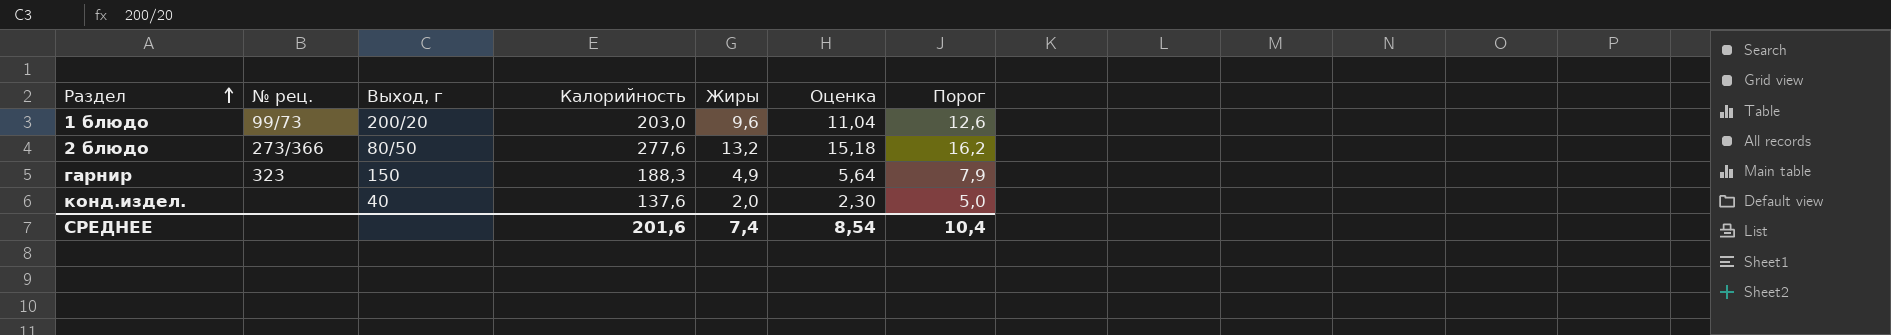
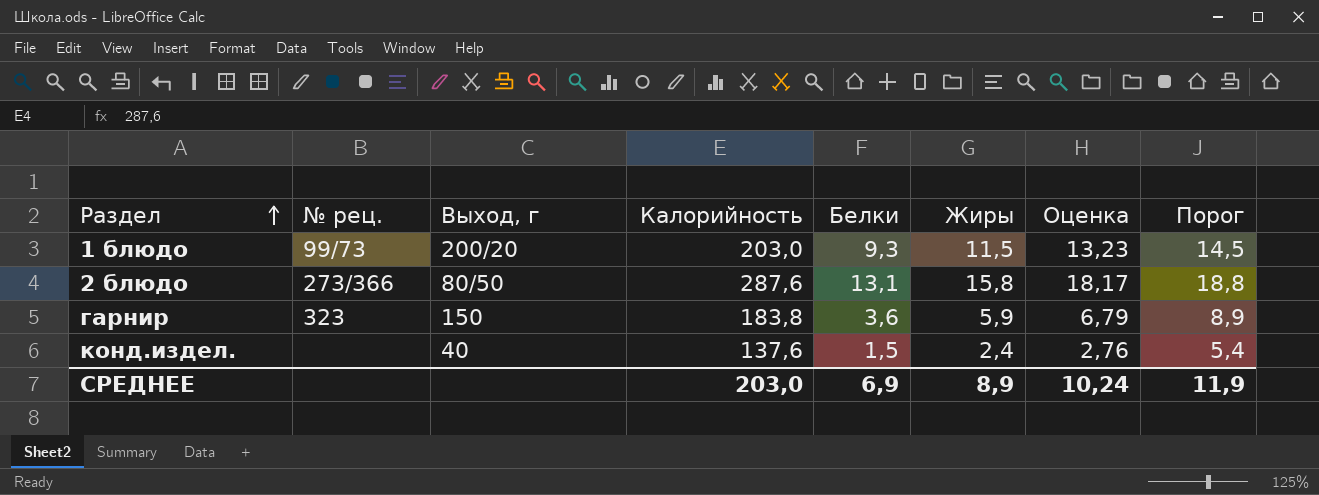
column Белки | position: none -> 5
1 блюдо | Жиры: 9,6 -> 11,5
1 блюдо | Оценка: 11,04 -> 13,23
1 блюдо | Порог: 12,6 -> 14,5
2 блюдо | Калорийность: 277,6 -> 287,6
2 блюдо | Жиры: 13,2 -> 15,8
2 блюдо | Оценка: 15,18 -> 18,17
2 блюдо | Порог: 16,2 -> 18,8
гарнир | Калорийность: 188,3 -> 183,8
гарнир | Жиры: 4,9 -> 5,9
гарнир | Оценка: 5,64 -> 6,79
гарнир | Порог: 7,9 -> 8,9
конд.издел. | Жиры: 2,0 -> 2,4
конд.издел. | Оценка: 2,30 -> 2,76
конд.издел. | Порог: 5,0 -> 5,4
СРЕДНЕЕ | Калорийность: 201,6 -> 203,0
СРЕДНЕЕ | Жиры: 7,4 -> 8,9
СРЕДНЕЕ | Оценка: 8,54 -> 10,24
СРЕДНЕЕ | Порог: 10,4 -> 11,9

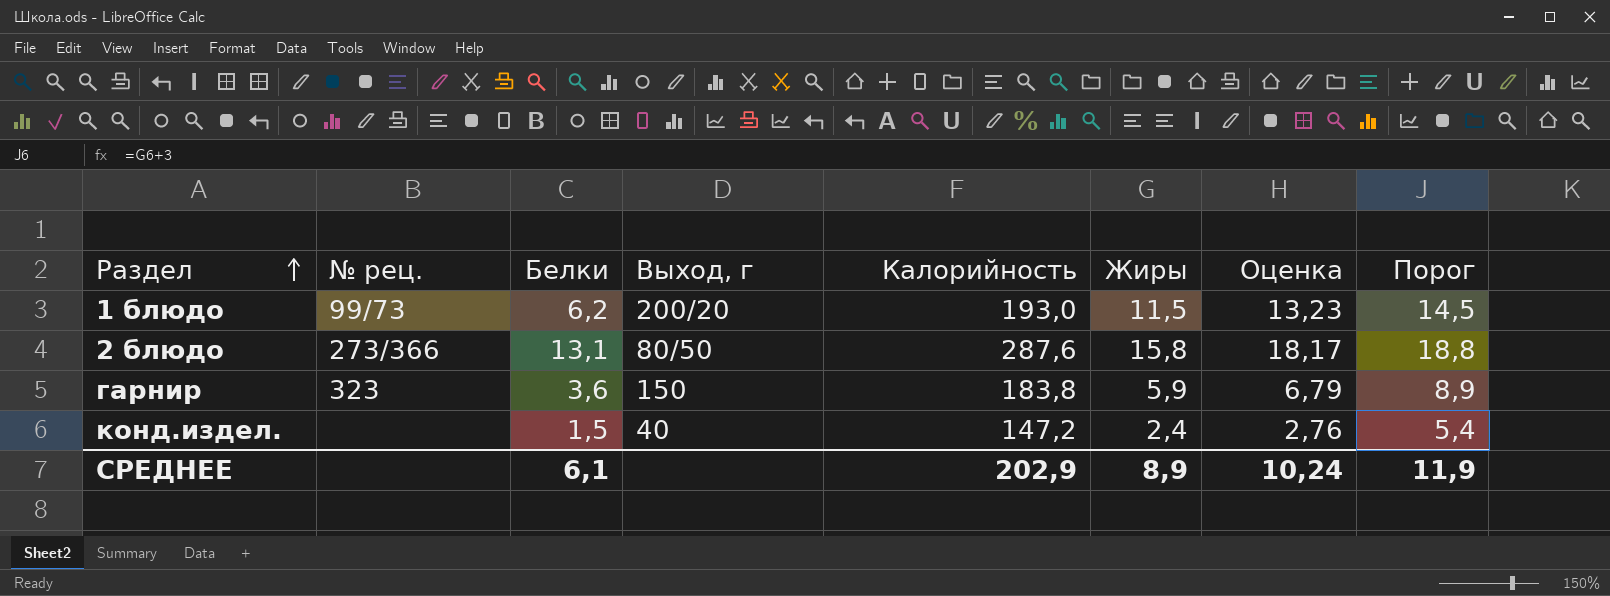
column Белки | position: 5 -> 3
1 блюдо | Белки: 9,3 -> 6,2
1 блюдо | Калорийность: 203,0 -> 193,0
конд.издел. | Калорийность: 137,6 -> 147,2
СРЕДНЕЕ | Белки: 6,9 -> 6,1
СРЕДНЕЕ | Калорийность: 203,0 -> 202,9

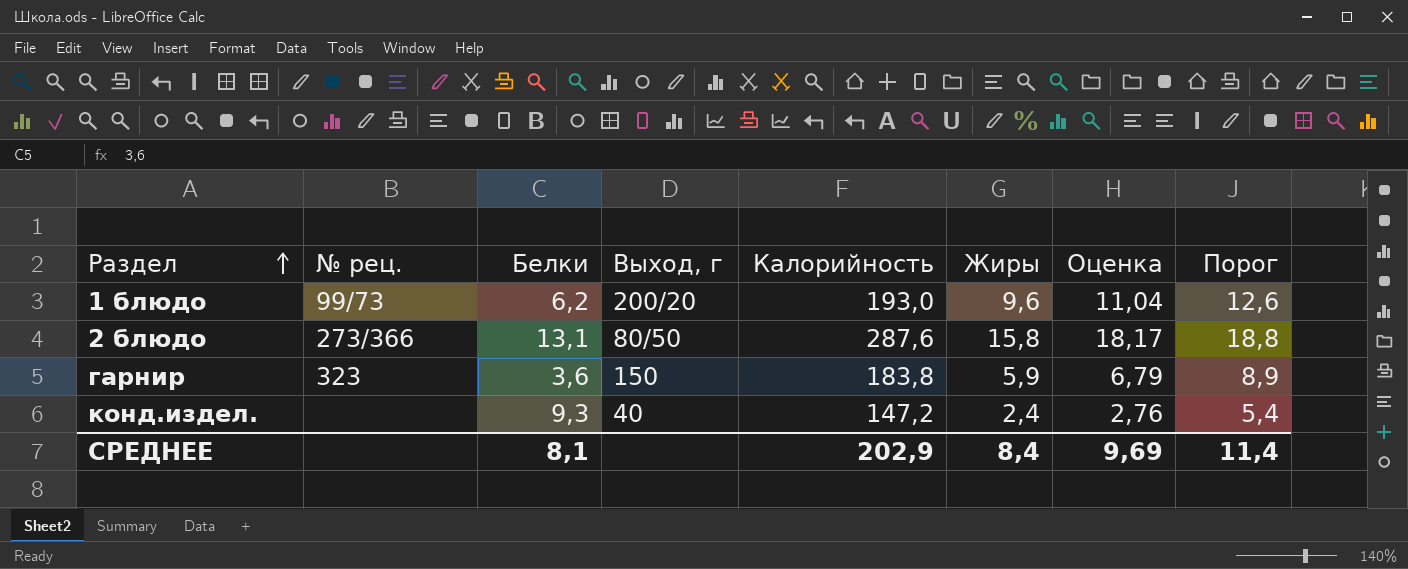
1 блюдо | Жиры: 11,5 -> 9,6
1 блюдо | Оценка: 13,23 -> 11,04
1 блюдо | Порог: 14,5 -> 12,6
конд.издел. | Белки: 1,5 -> 9,3
СРЕДНЕЕ | Белки: 6,1 -> 8,1
СРЕДНЕЕ | Жиры: 8,9 -> 8,4
СРЕДНЕЕ | Оценка: 10,24 -> 9,69
СРЕДНЕЕ | Порог: 11,9 -> 11,4

